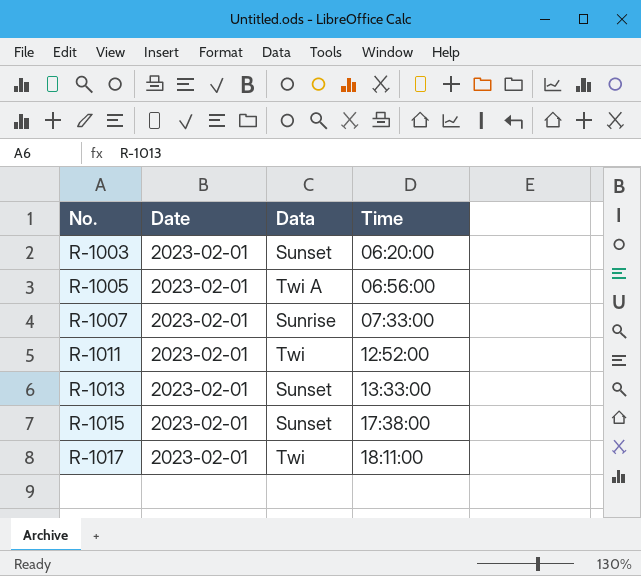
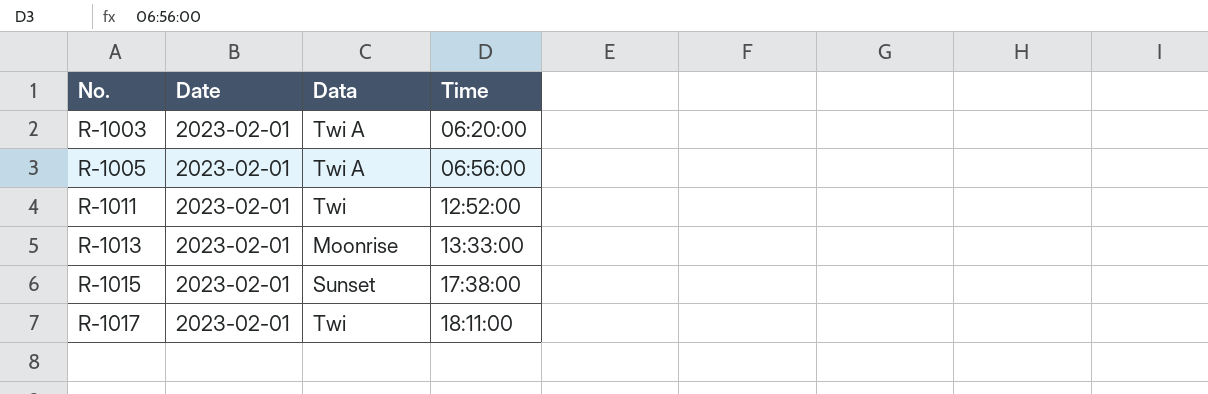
row R-1007: 2023-02-01 | Sunrise | 07:33:00 -> none
R-1003 | Data: Sunset -> Twi A
R-1013 | Data: Sunset -> Moonrise

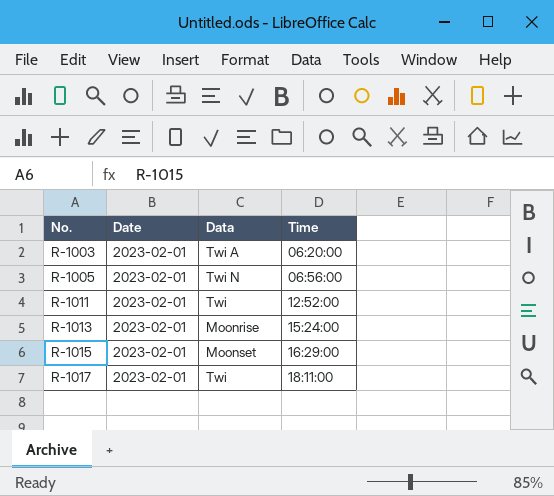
R-1005 | Data: Twi A -> Twi N
R-1013 | Time: 13:33:00 -> 15:24:00
R-1015 | Data: Sunset -> Moonset
R-1015 | Time: 17:38:00 -> 16:29:00

